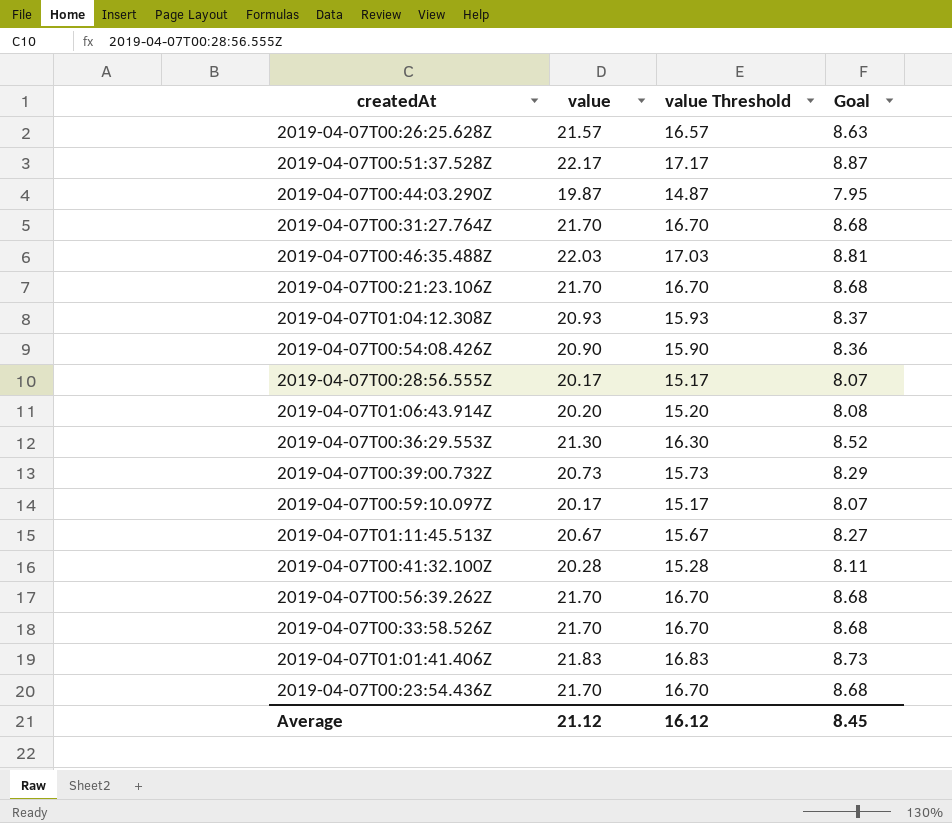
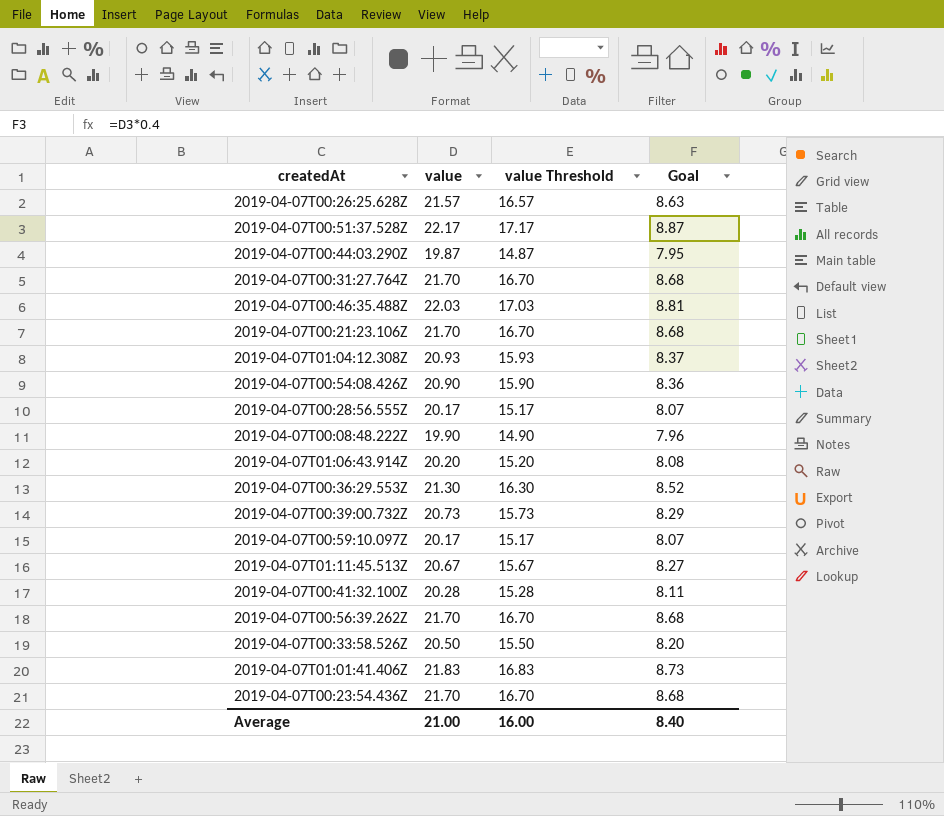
row 2019-04-07T00:08:48.222Z: none -> 19.90 | 14.90 | 7.96
2019-04-07T00:33:58.526Z | value: 21.70 -> 20.50
2019-04-07T00:33:58.526Z | value Threshold: 16.70 -> 15.50
2019-04-07T00:33:58.526Z | Goal: 8.68 -> 8.20
Average | value: 21.12 -> 21.00
Average | value Threshold: 16.12 -> 16.00
Average | Goal: 8.45 -> 8.40

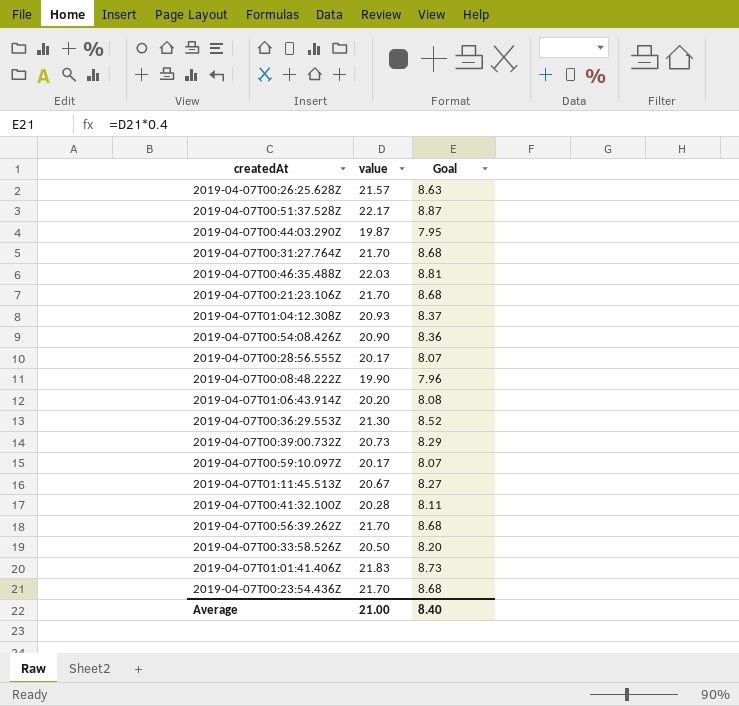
column value Threshold | formula: [value] - 5 -> none

